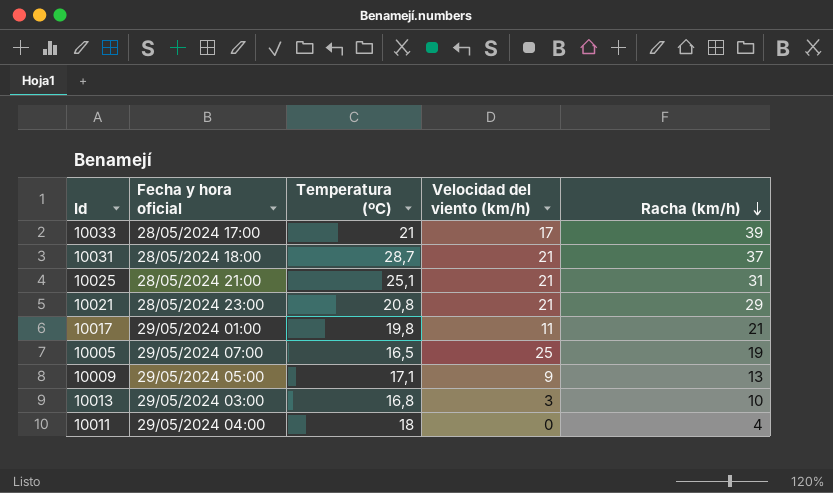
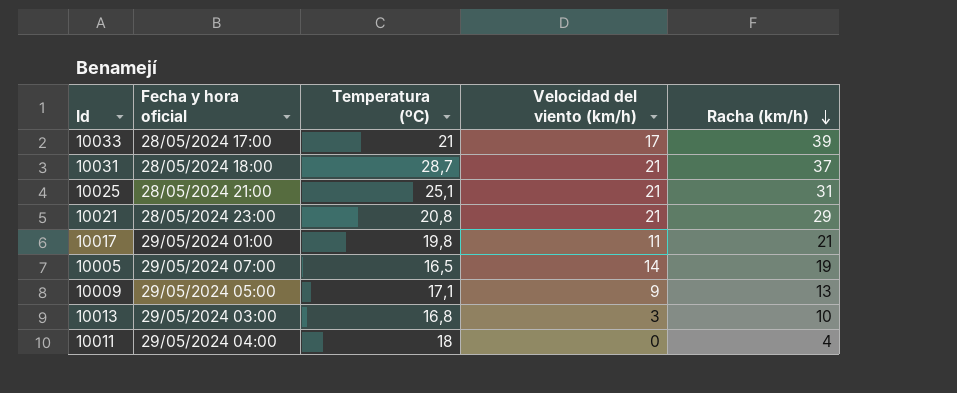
10005 | Velocidad del viento (km/h): 25 -> 14

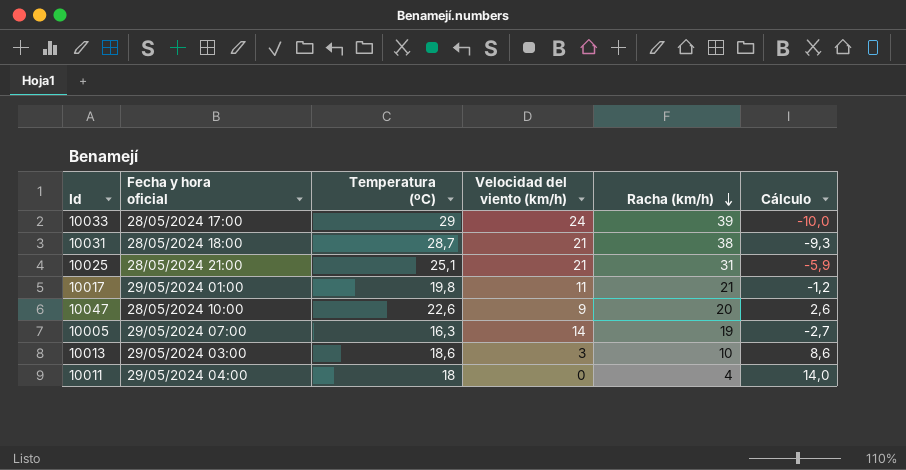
column Cálculo | formula: none -> [Temperatura (ºC)] - [Racha (km/h)]
row 10021: 28/05/2024 23:00 | 20,8 | 21 | 29 -> none
row 10009: 29/05/2024 05:00 | 17,1 | 9 | 13 -> none
10033 | Temperatura (ºC): 21 -> 29
10033 | Velocidad del viento (km/h): 17 -> 24
10031 | Racha (km/h): 37 -> 38
row 10047: none -> 28/05/2024 10:00 | 22,6 | 9 | 20 | 2,6
10005 | Temperatura (ºC): 16,5 -> 16,3
10013 | Temperatura (ºC): 16,8 -> 18,6

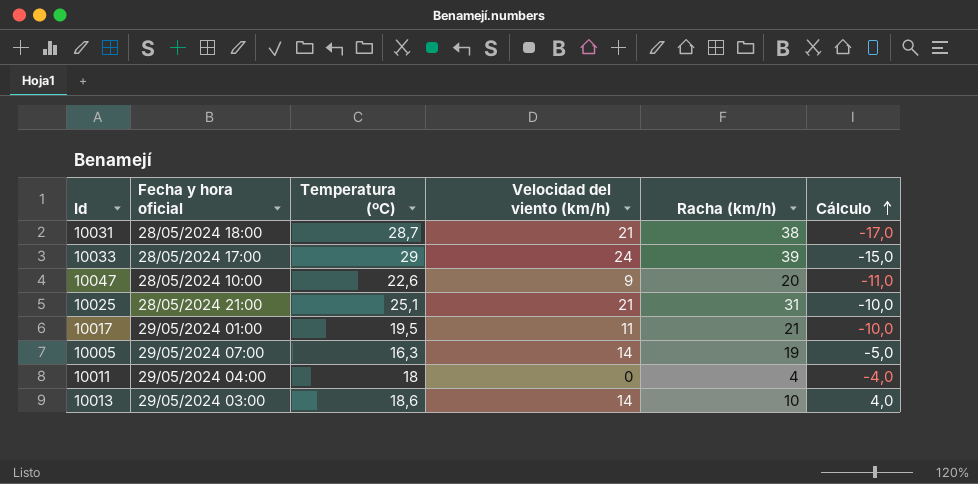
row order: Racha (km/h) descending -> Cálculo ascending
column Cálculo | formula: [Temperatura (ºC)] - [Racha (km/h)] -> [Velocidad del viento (km/h)] - [Racha (km/h)]
10017 | Temperatura (ºC): 19,8 -> 19,5
10013 | Velocidad del viento (km/h): 3 -> 14

